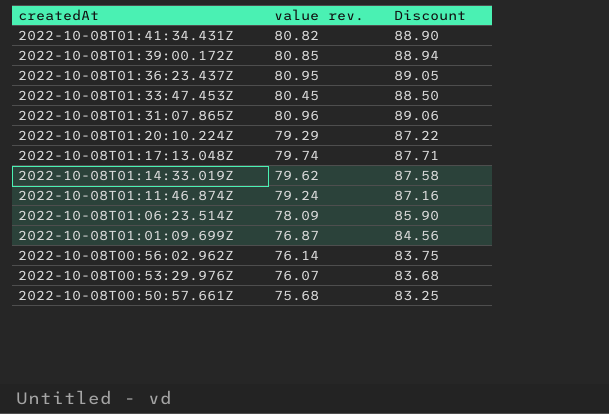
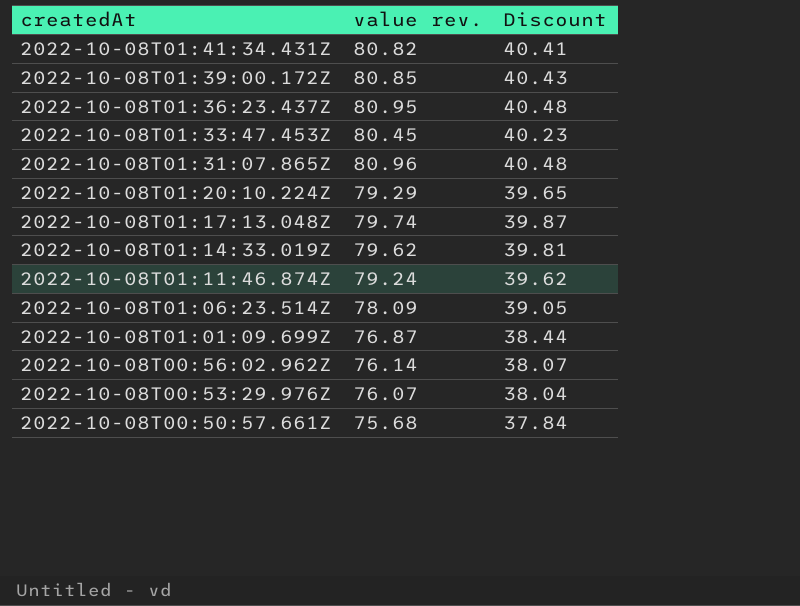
column Discount | formula: [value rev.] * 1.1 -> [value rev.] * 0.5

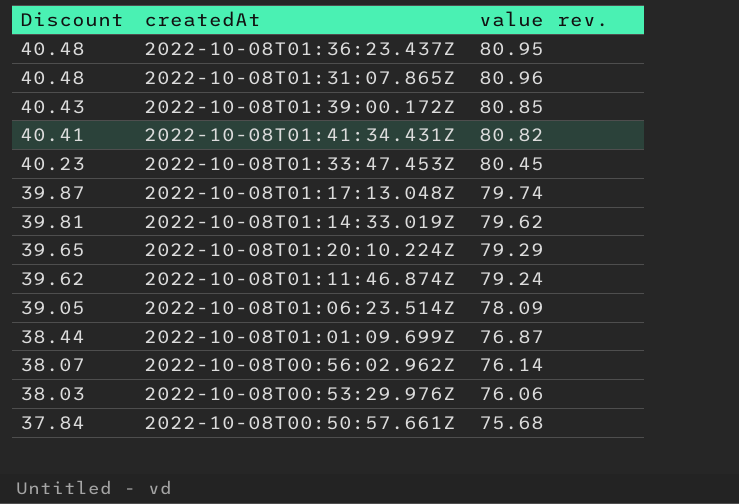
row order: createdAt descending -> Discount descending
column Discount | position: 3 -> 1
2022-10-08T00:53:29.976Z | Discount: 38.04 -> 38.03
2022-10-08T00:53:29.976Z | value rev.: 76.07 -> 76.06

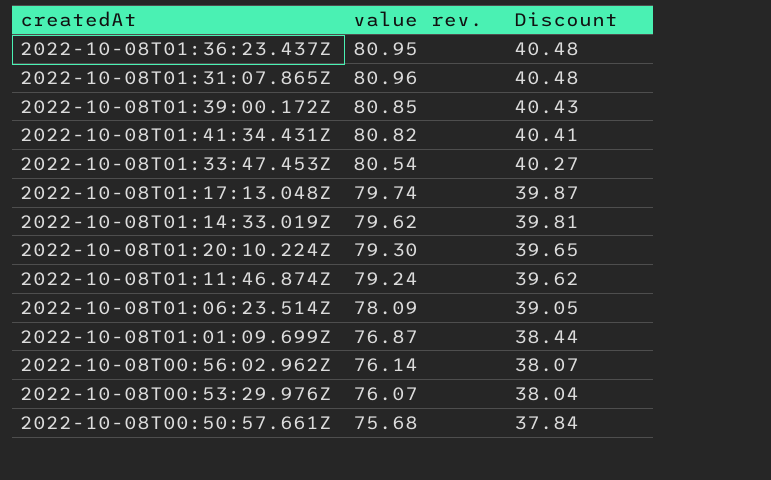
column Discount | position: 1 -> 3
2022-10-08T01:33:47.453Z | value rev.: 80.45 -> 80.54
2022-10-08T01:33:47.453Z | Discount: 40.23 -> 40.27
2022-10-08T01:20:10.224Z | value rev.: 79.29 -> 79.30
2022-10-08T00:53:29.976Z | value rev.: 76.06 -> 76.07
2022-10-08T00:53:29.976Z | Discount: 38.03 -> 38.04

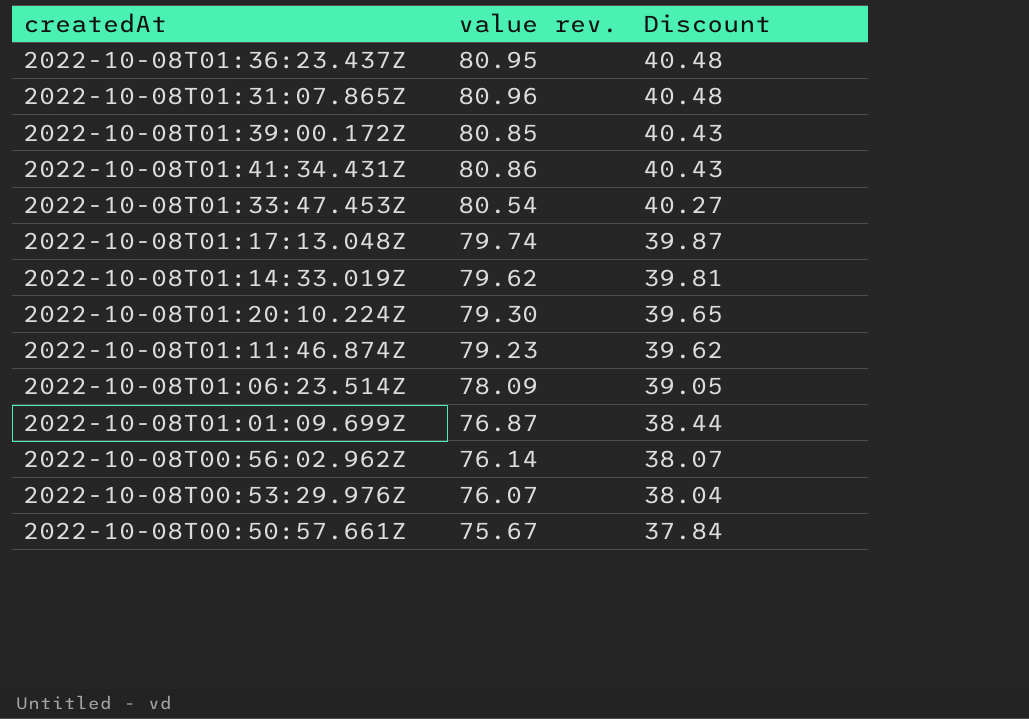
2022-10-08T01:41:34.431Z | value rev.: 80.82 -> 80.86
2022-10-08T01:41:34.431Z | Discount: 40.41 -> 40.43
2022-10-08T01:11:46.874Z | value rev.: 79.24 -> 79.23
2022-10-08T00:50:57.661Z | value rev.: 75.68 -> 75.67

